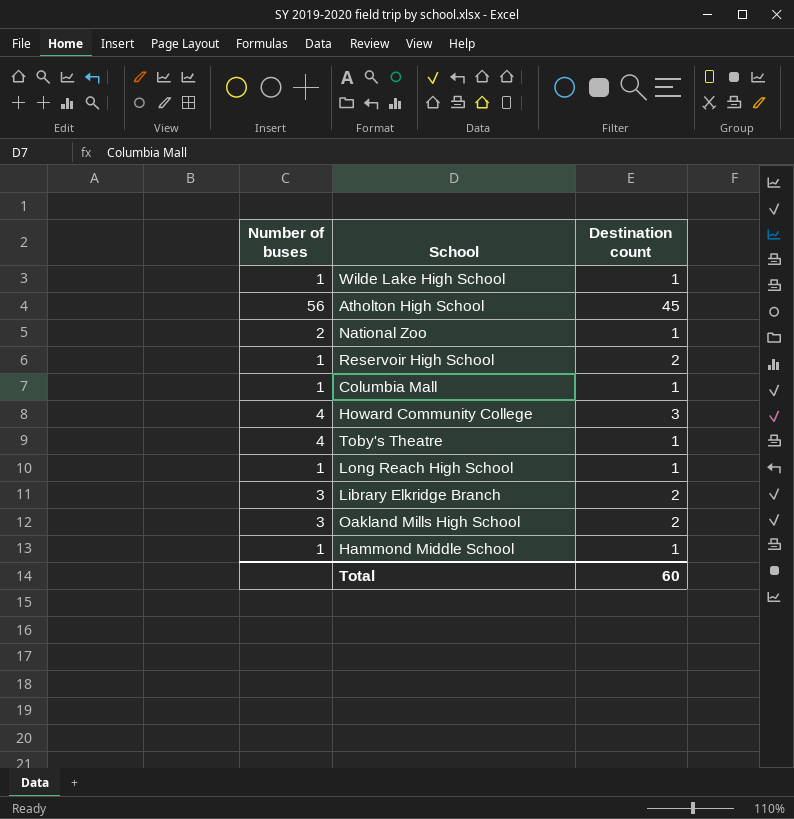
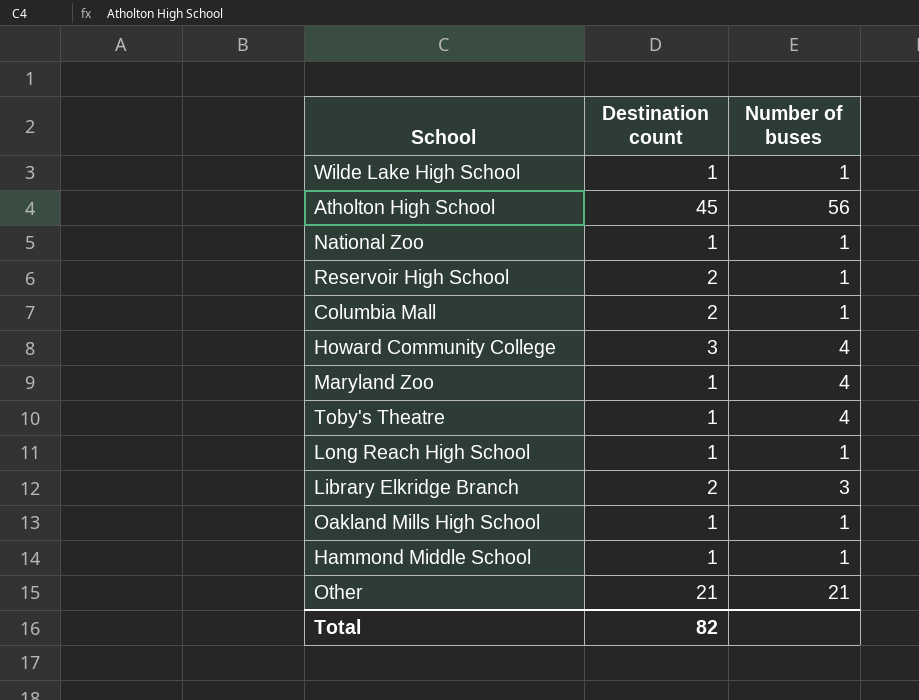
column Number of buses | position: 1 -> 3
National Zoo | Number of buses: 2 -> 1
Columbia Mall | Destination count: 1 -> 2
row Maryland Zoo: none -> 1 | 4
Oakland Mills High School | Destination count: 2 -> 1
Oakland Mills High School | Number of buses: 3 -> 1
row Other: none -> 21 | 21
Total | Destination count: 60 -> 82

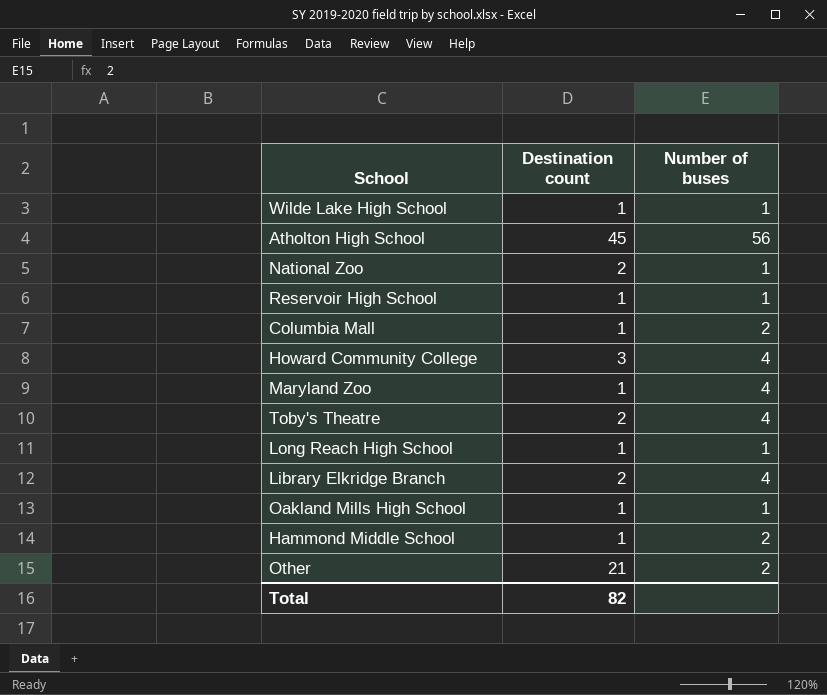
National Zoo | Destination count: 1 -> 2
Reservoir High School | Destination count: 2 -> 1
Columbia Mall | Destination count: 2 -> 1
Columbia Mall | Number of buses: 1 -> 2
Toby's Theatre | Destination count: 1 -> 2
Library Elkridge Branch | Number of buses: 3 -> 4
Hammond Middle School | Number of buses: 1 -> 2
Other | Number of buses: 21 -> 2

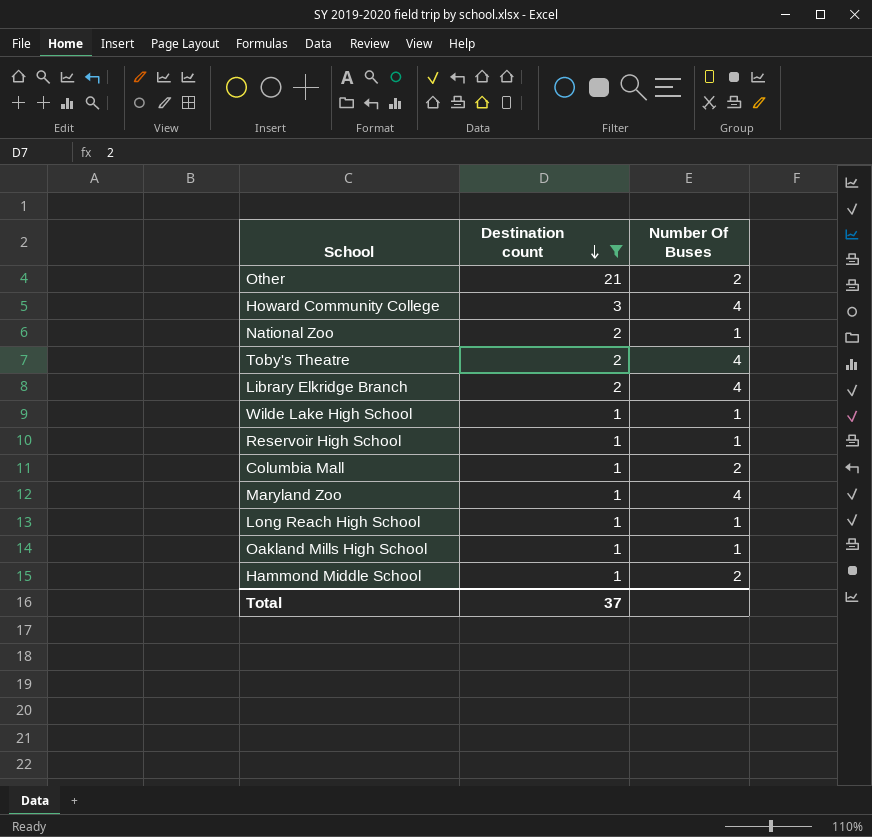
filter: none -> Destination count != 45
row order: none -> Destination count descending
column name: Number of buses -> Number Of Buses
Total | Destination count: 82 -> 37

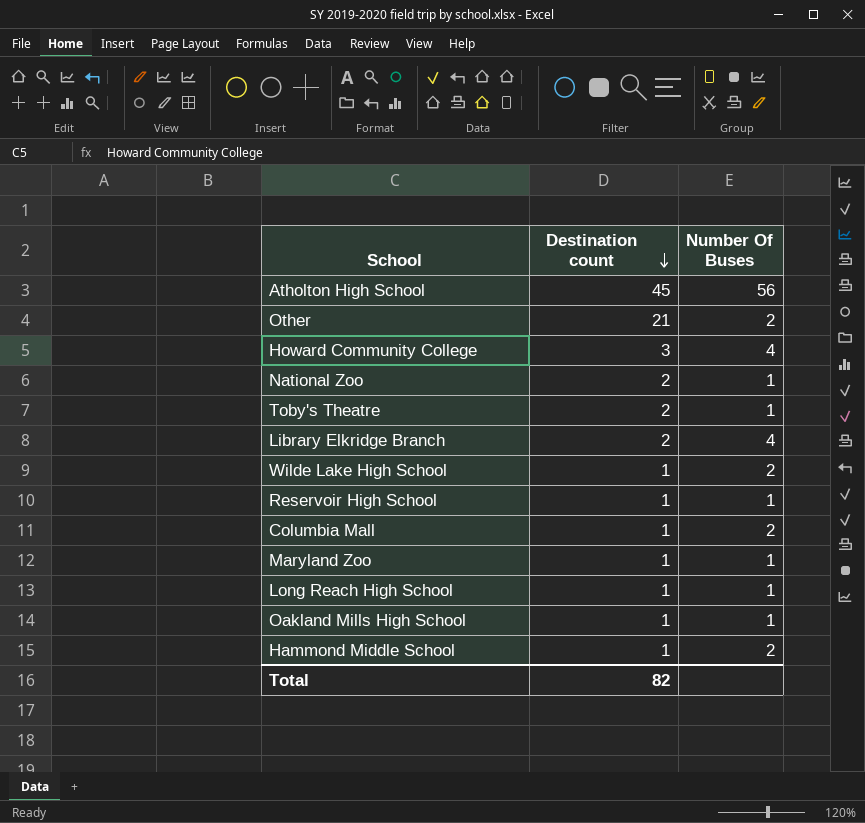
filter: Destination count != 45 -> none
Toby's Theatre | Number Of Buses: 4 -> 1
Wilde Lake High School | Number Of Buses: 1 -> 2
Maryland Zoo | Number Of Buses: 4 -> 1
Total | Destination count: 37 -> 82

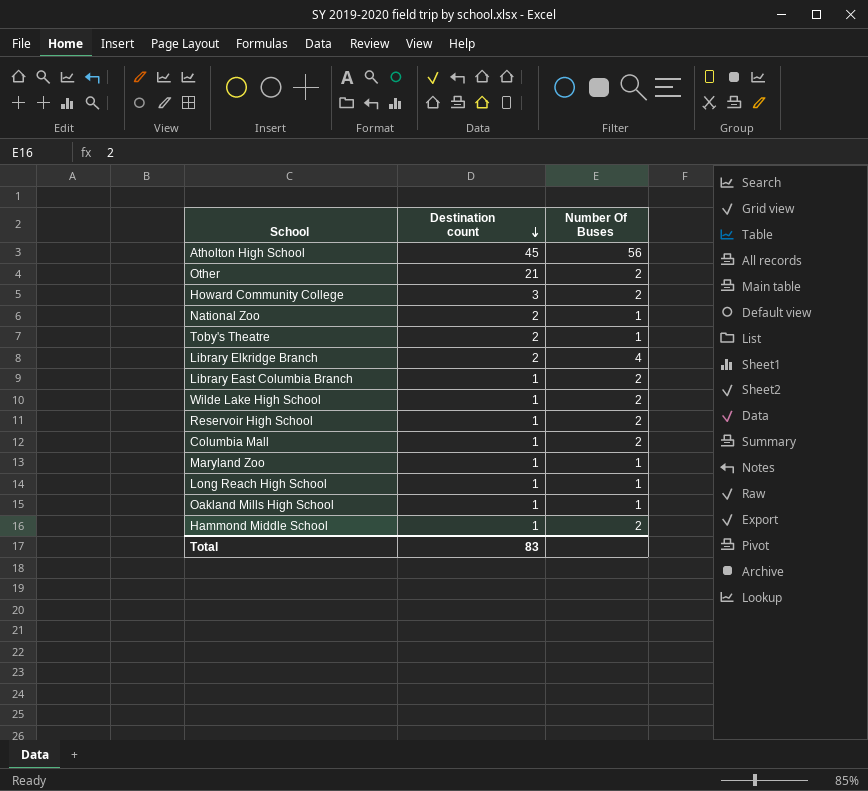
Howard Community College | Number Of Buses: 4 -> 2
row Library East Columbia Branch: none -> 1 | 2
Reservoir High School | Number Of Buses: 1 -> 2
Total | Destination count: 82 -> 83

